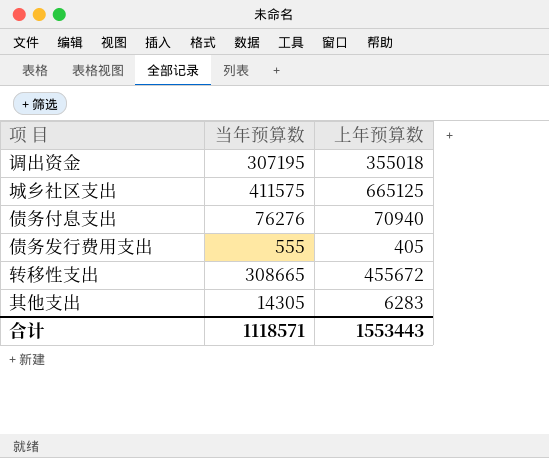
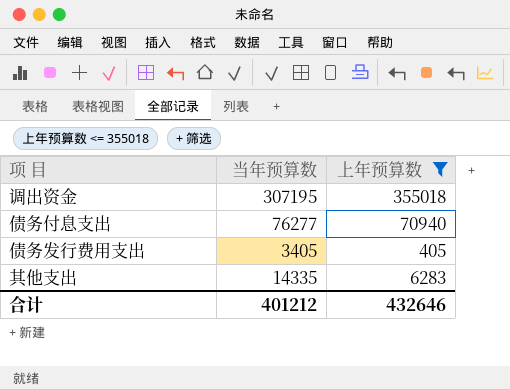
filter: none -> 上年预算数 <= 355018
债务付息支出 | 当年预算数: 76276 -> 76277
债务发行费用支出 | 当年预算数: 555 -> 3405
其他支出 | 当年预算数: 14305 -> 14335
合计 | 当年预算数: 1118571 -> 401212
合计 | 上年预算数: 1553443 -> 432646

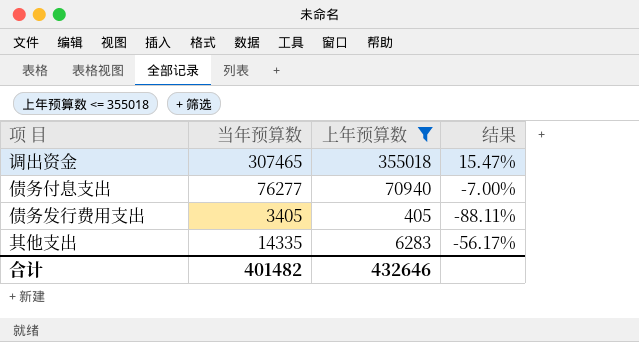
column 结果 | formula: none -> ([上年预算数] - [当年预算数]) / [当年预算数]
调出资金 | 当年预算数: 307195 -> 307465
合计 | 当年预算数: 401212 -> 401482

